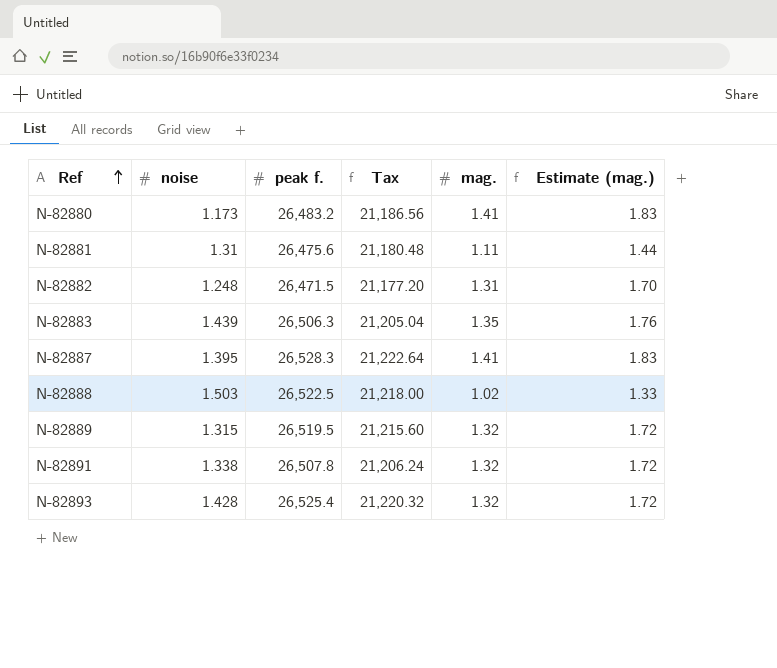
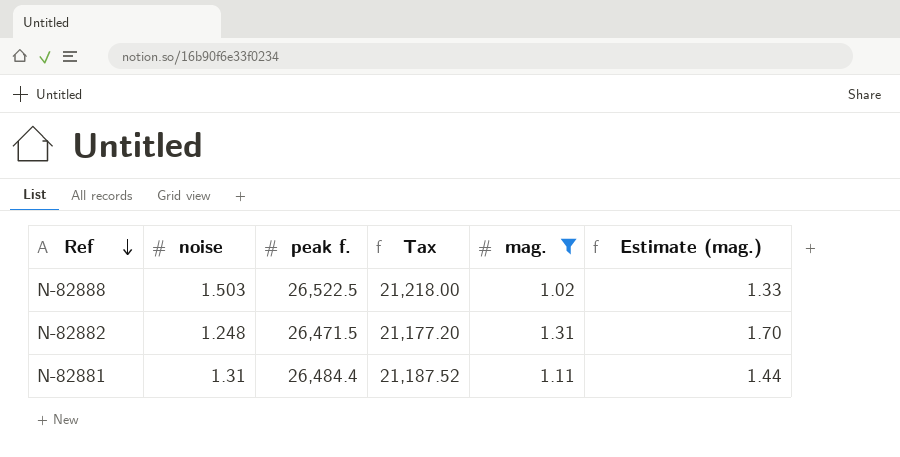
filter: none -> mag. <= 1.31
row order: Ref ascending -> Ref descending
N-82881 | peak f.: 26,475.6 -> 26,484.4
N-82881 | Tax: 21,180.48 -> 21,187.52

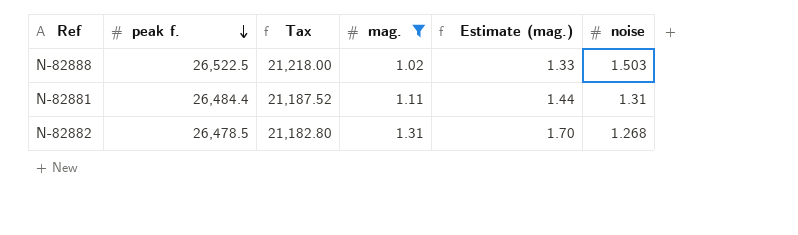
row order: Ref descending -> peak f. descending
column noise | position: 2 -> 6
N-82882 | peak f.: 26,471.5 -> 26,478.5
N-82882 | Tax: 21,177.20 -> 21,182.80
N-82882 | noise: 1.248 -> 1.268

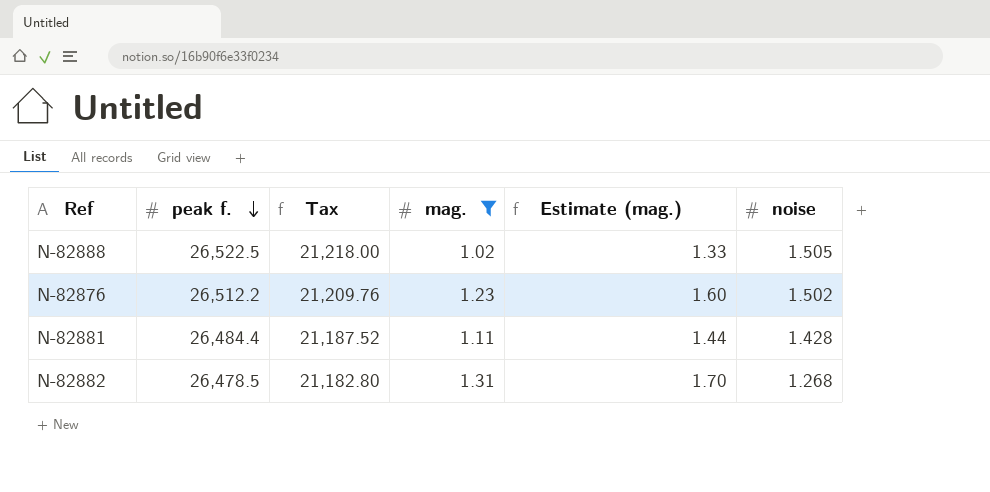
N-82888 | noise: 1.503 -> 1.505
row N-82876: none -> 26,512.2 | 21,209.76 | 1.23 | 1.60 | 1.502
N-82881 | noise: 1.31 -> 1.428

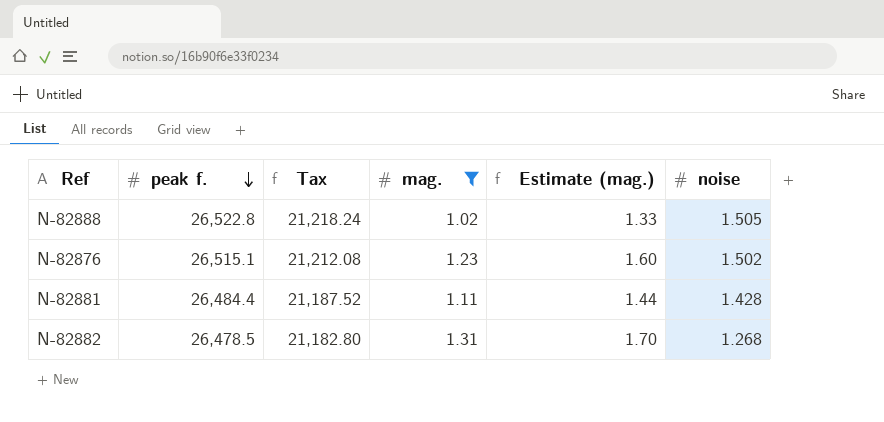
N-82888 | peak f.: 26,522.5 -> 26,522.8
N-82888 | Tax: 21,218.00 -> 21,218.24
N-82876 | peak f.: 26,512.2 -> 26,515.1
N-82876 | Tax: 21,209.76 -> 21,212.08

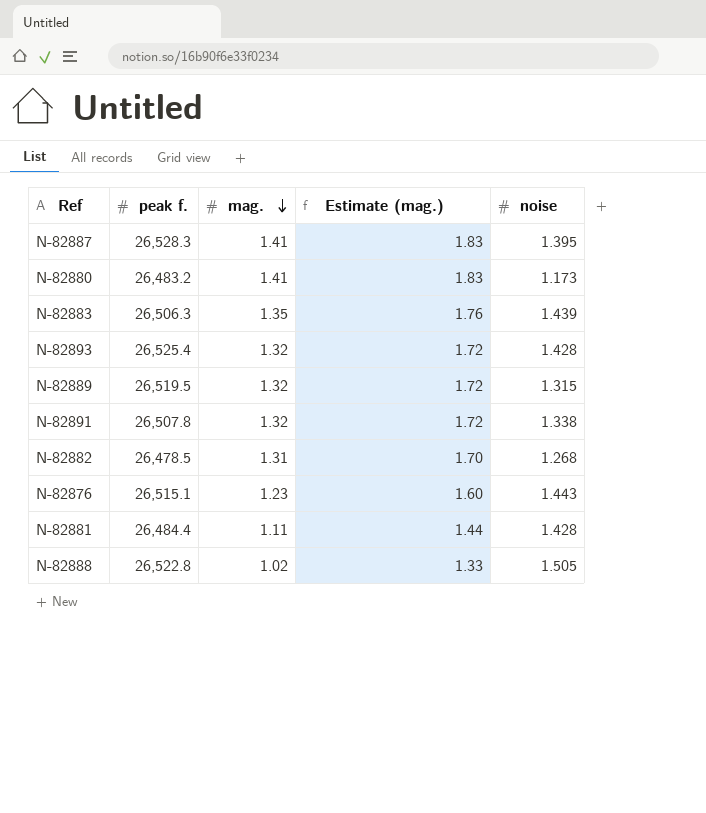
filter: mag. <= 1.31 -> none
row order: peak f. descending -> mag. descending
column Tax | formula: [peak f.] * 0.8 -> none
N-82876 | noise: 1.502 -> 1.443

